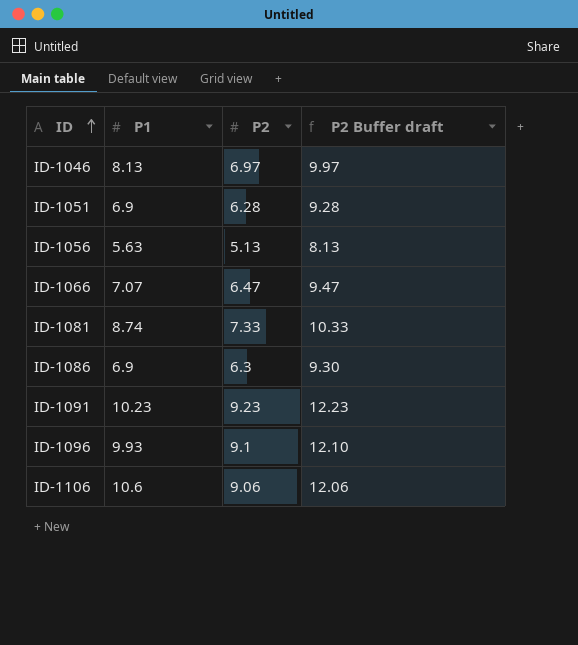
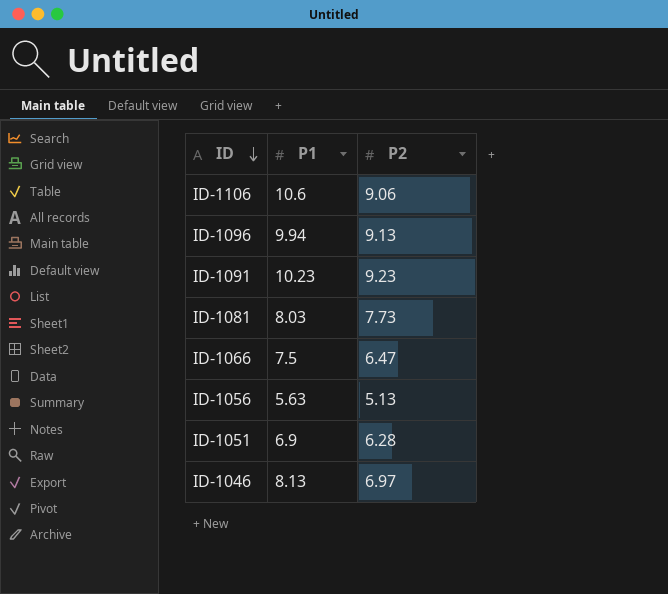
row order: ID ascending -> ID descending
column P2 Buffer draft | formula: [P2] + 3 -> none
row ID-1086: 6.9 | 6.3 | 9.30 -> none
ID-1096 | P1: 9.93 -> 9.94
ID-1096 | P2: 9.1 -> 9.13
ID-1081 | P1: 8.74 -> 8.03
ID-1081 | P2: 7.33 -> 7.73
ID-1066 | P1: 7.07 -> 7.5

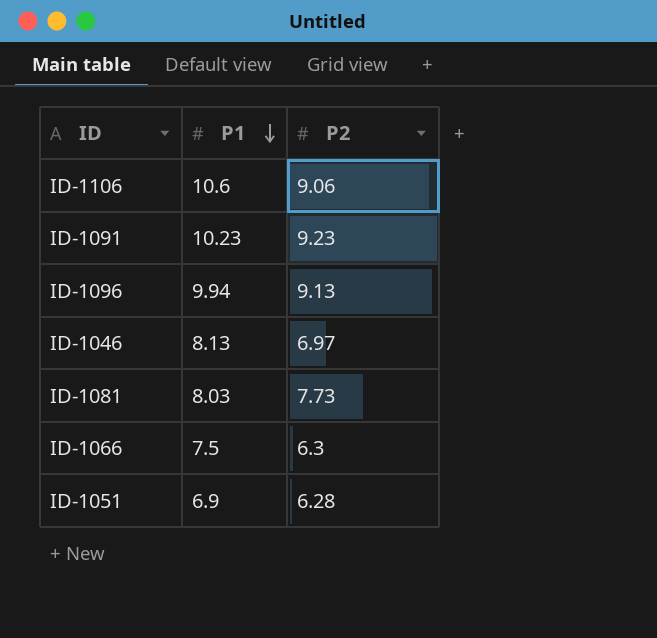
row order: ID descending -> P1 descending
row ID-1056: 5.63 | 5.13 -> none
ID-1066 | P2: 6.47 -> 6.3

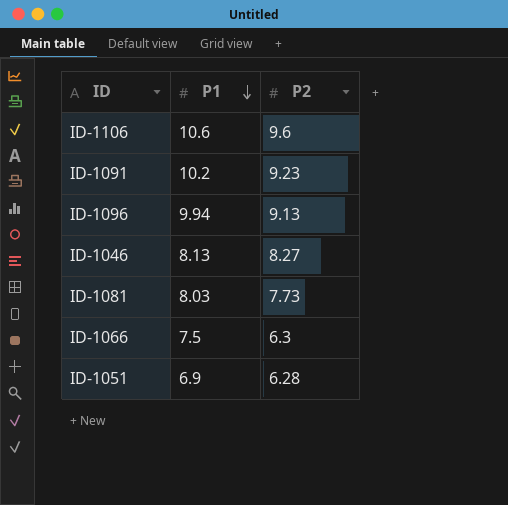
ID-1106 | P2: 9.06 -> 9.6
ID-1091 | P1: 10.23 -> 10.2
ID-1046 | P2: 6.97 -> 8.27

